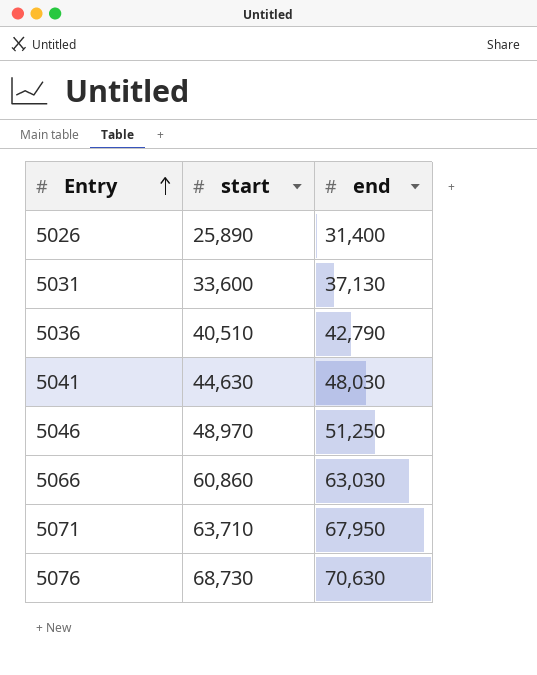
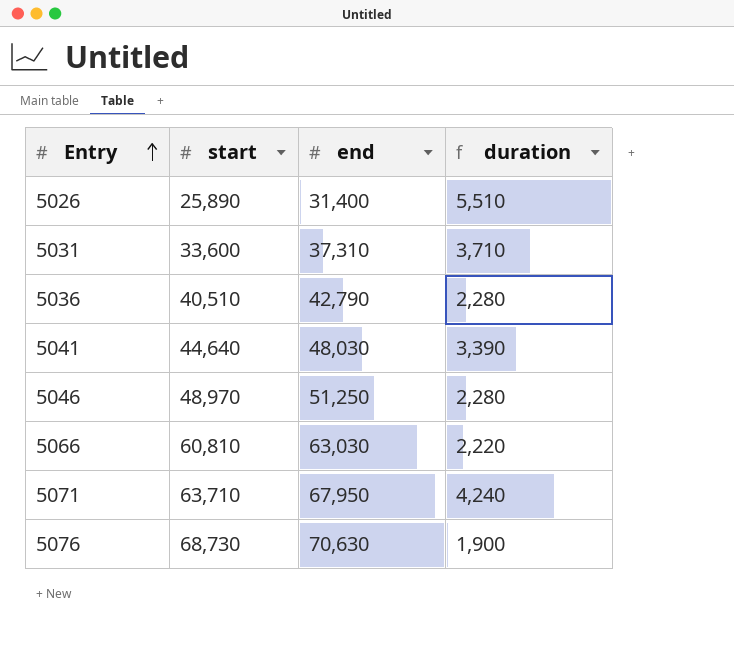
column duration | formula: none -> [end] - [start]
5031 | end: 37,130 -> 37,310
5041 | start: 44,630 -> 44,640
5066 | start: 60,860 -> 60,810

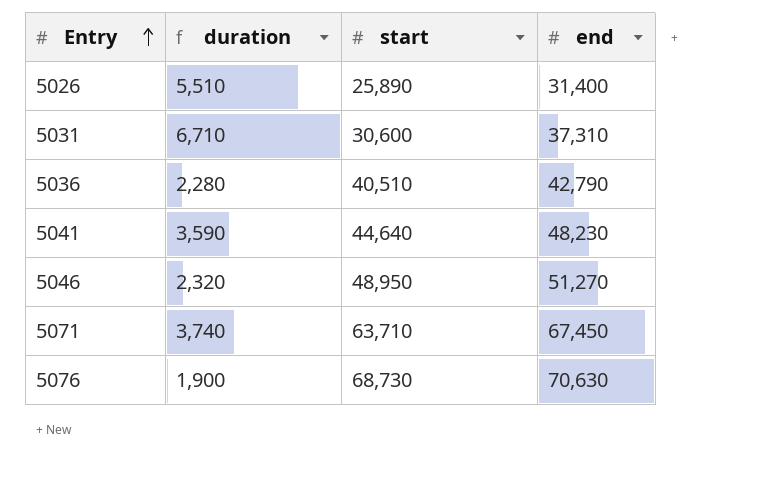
column duration | position: 4 -> 2
row 5066: 60,810 | 63,030 | 2,220 -> none
5031 | duration: 3,710 -> 6,710
5031 | start: 33,600 -> 30,600
5041 | duration: 3,390 -> 3,590
5041 | end: 48,030 -> 48,230
5046 | duration: 2,280 -> 2,320
5046 | start: 48,970 -> 48,950
5046 | end: 51,250 -> 51,270
5071 | duration: 4,240 -> 3,740
5071 | end: 67,950 -> 67,450

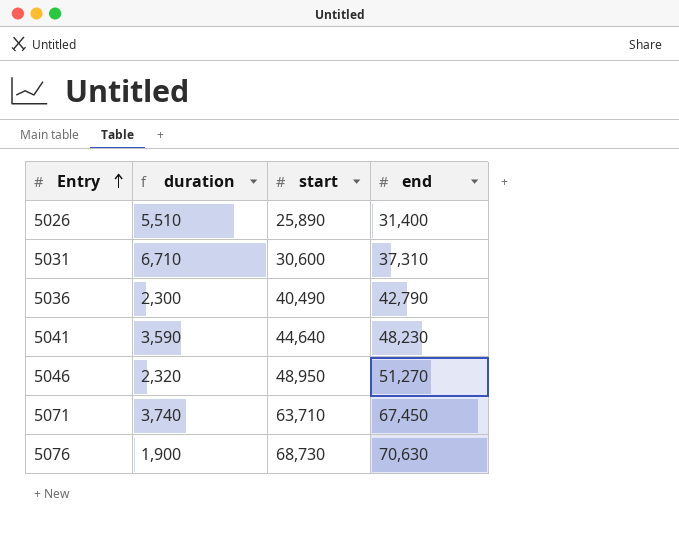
5036 | duration: 2,280 -> 2,300
5036 | start: 40,510 -> 40,490

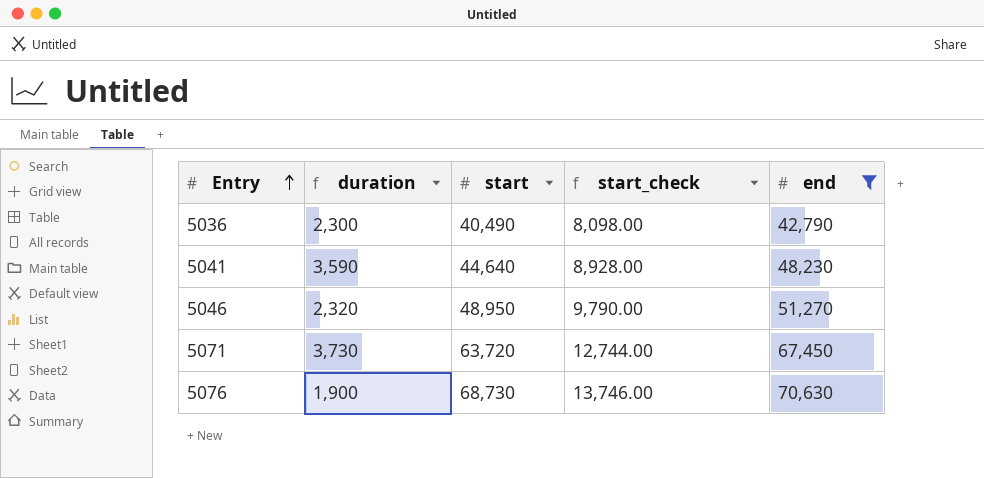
filter: none -> end >= 42,790
column start_check | formula: none -> [start] * 0.2
5071 | duration: 3,740 -> 3,730
5071 | start: 63,710 -> 63,720

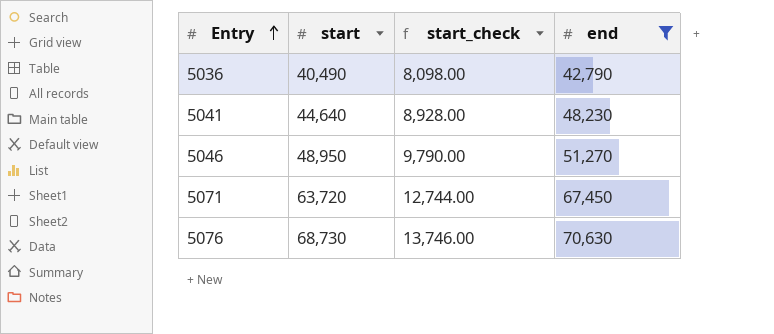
column duration | formula: [end] - [start] -> none

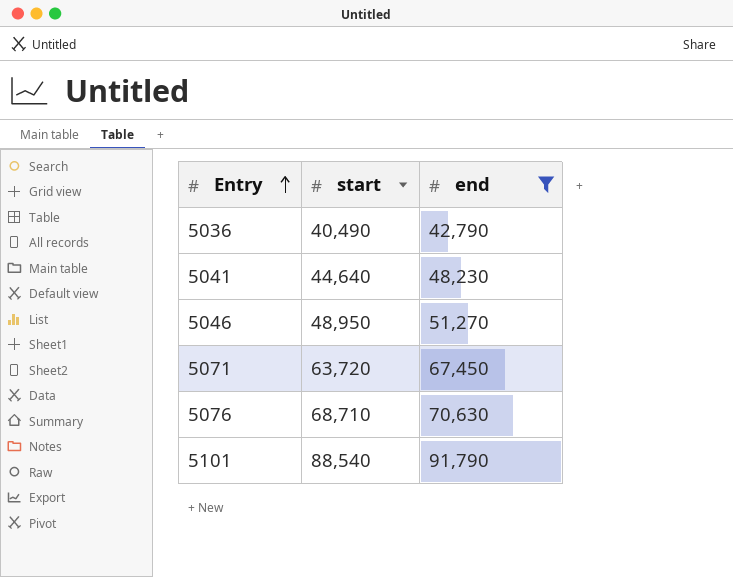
column start_check | formula: [start] * 0.2 -> none
5076 | start: 68,730 -> 68,710
row 5101: none -> 88,540 | 91,790

